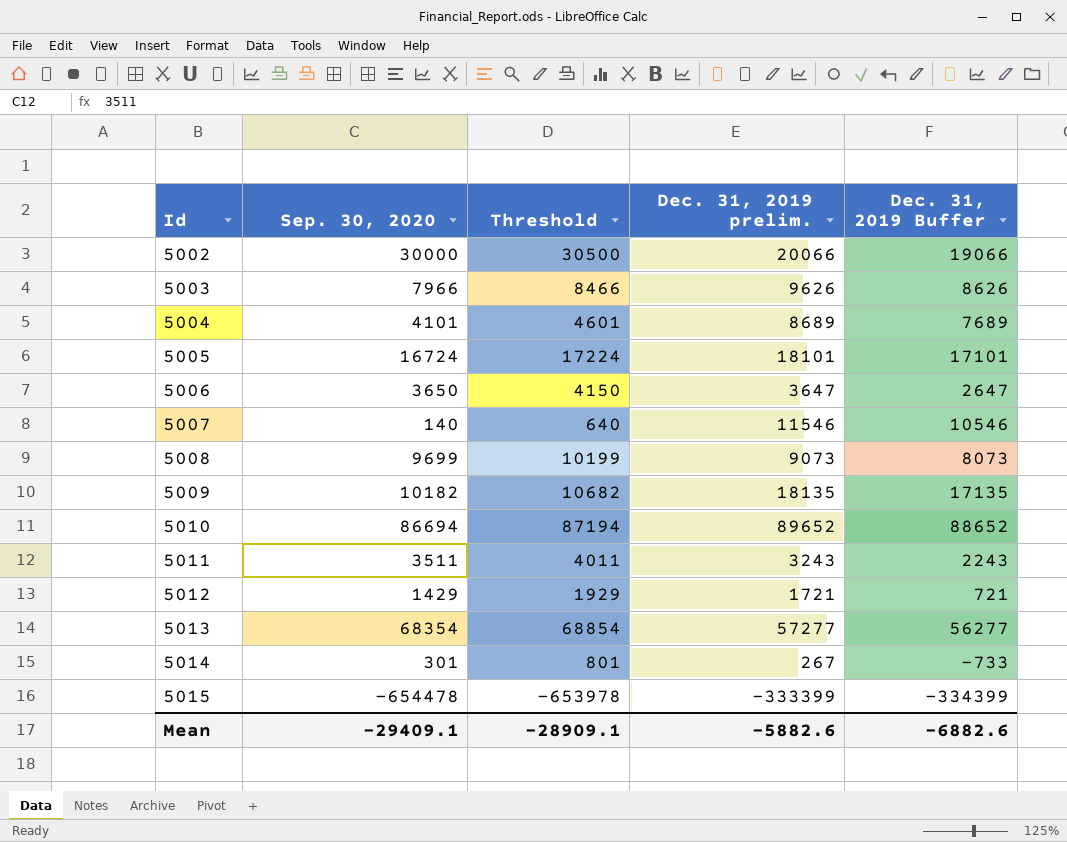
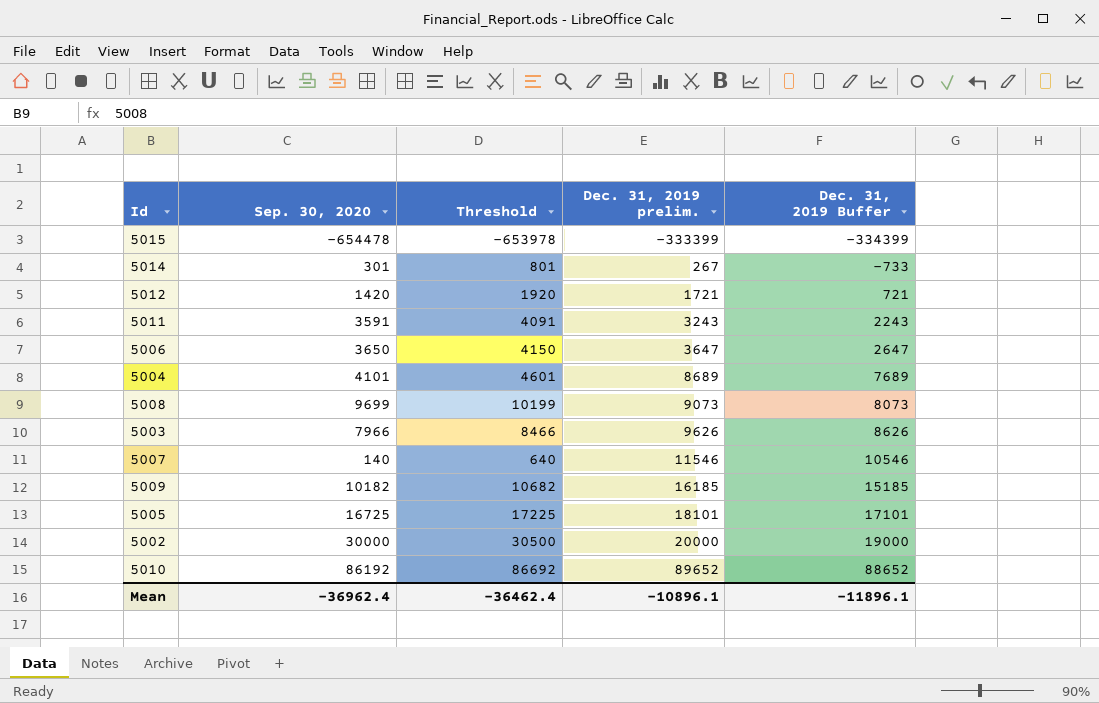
row order: Id ascending -> Dec. 31, 2019 prelim. ascending
row 5013: 68354 | 68854 | 57277 | 56277 -> none
5012 | Sep. 30, 2020: 1429 -> 1420
5012 | Threshold: 1929 -> 1920
5011 | Sep. 30, 2020: 3511 -> 3591
5011 | Threshold: 4011 -> 4091
5009 | Dec. 31, 2019 prelim.: 18135 -> 16185
5009 | Dec. 31, 2019 Buffer: 17135 -> 15185
5005 | Sep. 30, 2020: 16724 -> 16725
5005 | Threshold: 17224 -> 17225
5002 | Dec. 31, 2019 prelim.: 20066 -> 20000
5002 | Dec. 31, 2019 Buffer: 19066 -> 19000
5010 | Sep. 30, 2020: 86694 -> 86192
5010 | Threshold: 87194 -> 86692
Mean | Sep. 30, 2020: -29409.1 -> -36962.4
Mean | Threshold: -28909.1 -> -36462.4
Mean | Dec. 31, 2019 prelim.: -5882.6 -> -10896.1
Mean | Dec. 31, 2019 Buffer: -6882.6 -> -11896.1

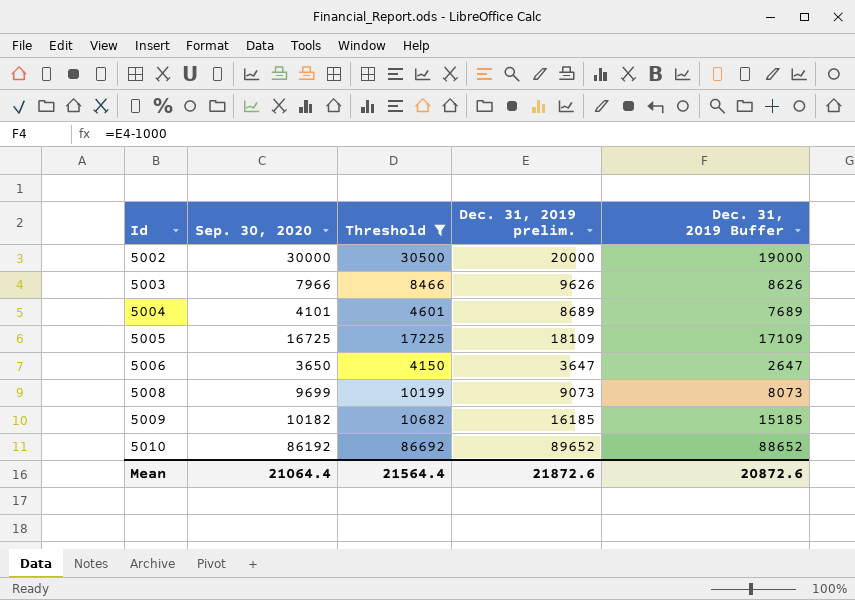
filter: none -> Threshold >= 4150
row order: Dec. 31, 2019 prelim. ascending -> Id ascending
5005 | Dec. 31, 2019 prelim.: 18101 -> 18109
5005 | Dec. 31, 2019 Buffer: 17101 -> 17109
Mean | Sep. 30, 2020: -36962.4 -> 21064.4
Mean | Threshold: -36462.4 -> 21564.4
Mean | Dec. 31, 2019 prelim.: -10896.1 -> 21872.6
Mean | Dec. 31, 2019 Buffer: -11896.1 -> 20872.6

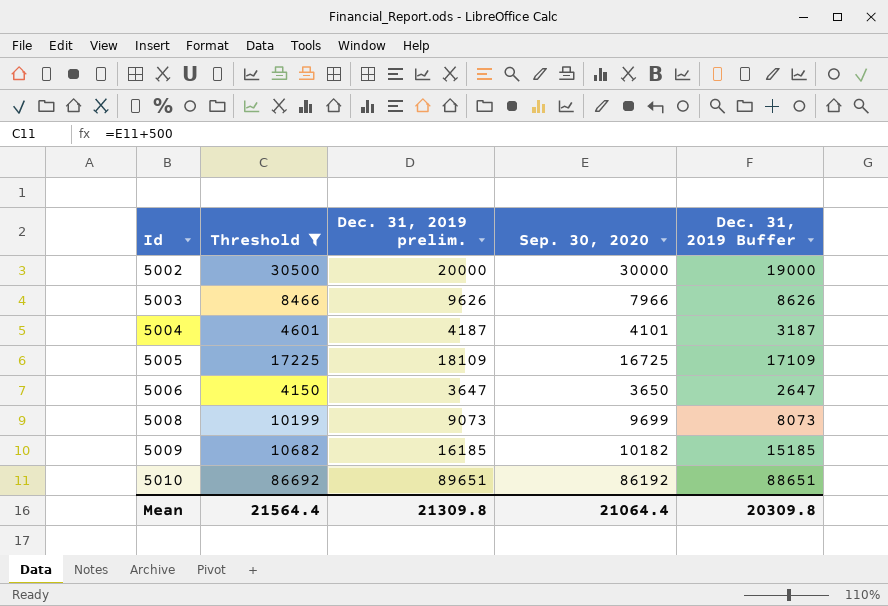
column Sep. 30, 2020 | position: 2 -> 4
5004 | Dec. 31, 2019 prelim.: 8689 -> 4187
5004 | Dec. 31, 2019 Buffer: 7689 -> 3187
5010 | Dec. 31, 2019 prelim.: 89652 -> 89651
5010 | Dec. 31, 2019 Buffer: 88652 -> 88651
Mean | Dec. 31, 2019 prelim.: 21872.6 -> 21309.8
Mean | Dec. 31, 2019 Buffer: 20872.6 -> 20309.8

